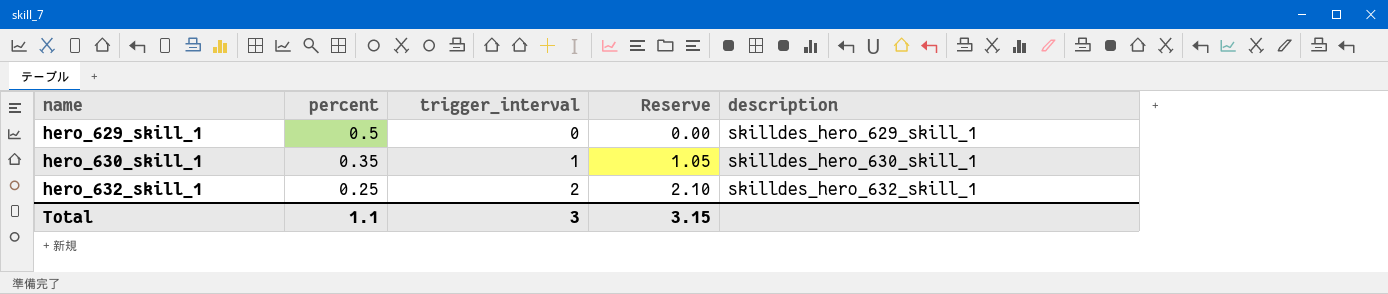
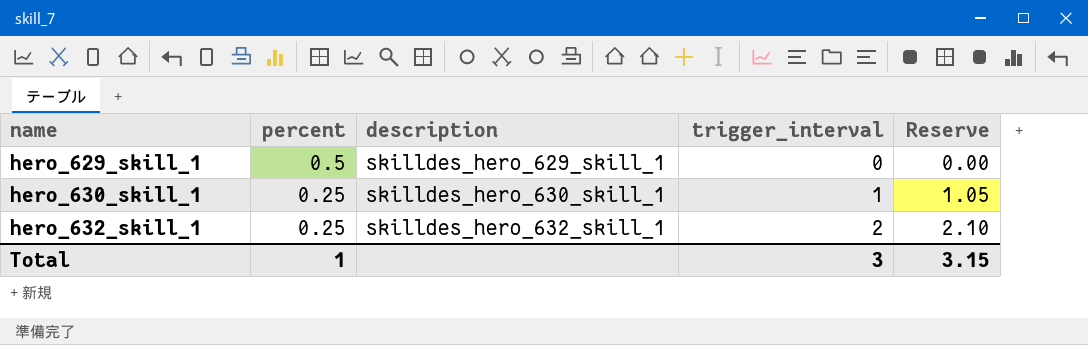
column description | position: 5 -> 3
hero_630_skill_1 | percent: 0.35 -> 0.25
Total | percent: 1.1 -> 1

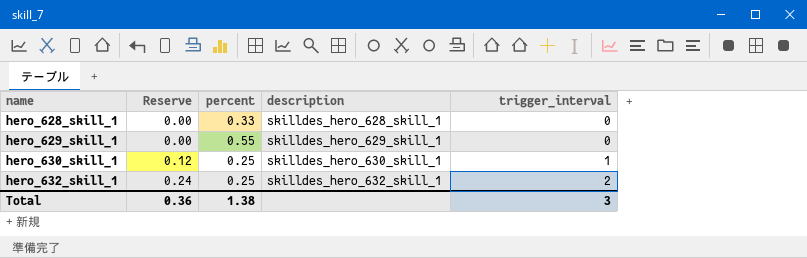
column Reserve | formula: [trigger_interval] * 1.05 -> [trigger_interval] * 0.12
column Reserve | position: 5 -> 2
row hero_628_skill_1: none -> 0.00 | 0.33 | skilldes_hero_628_skill_1 | 0
hero_629_skill_1 | percent: 0.5 -> 0.55
Total | Reserve: 3.15 -> 0.36
Total | percent: 1 -> 1.38

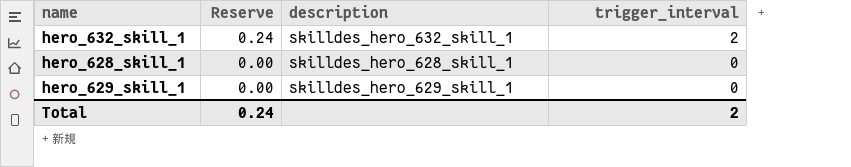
row order: name ascending -> Reserve descending
column percent | position: 3 -> none
row hero_630_skill_1: 0.12 | 0.25 | skilldes_hero_630_skill_1 | 1 -> none
Total | Reserve: 0.36 -> 0.24
Total | trigger_interval: 3 -> 2

